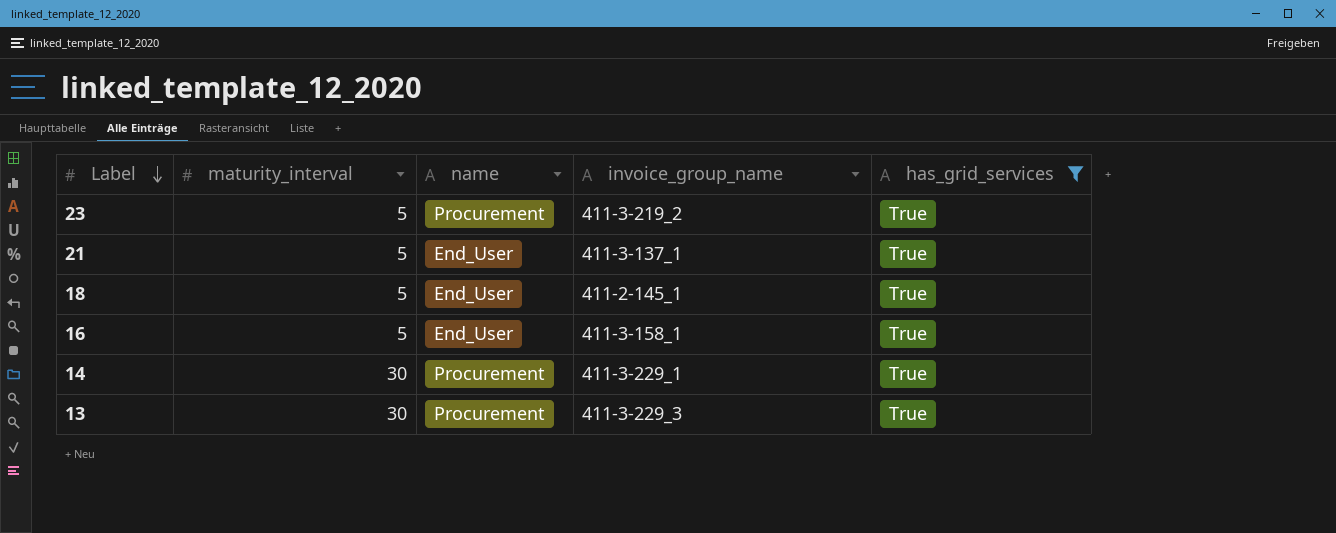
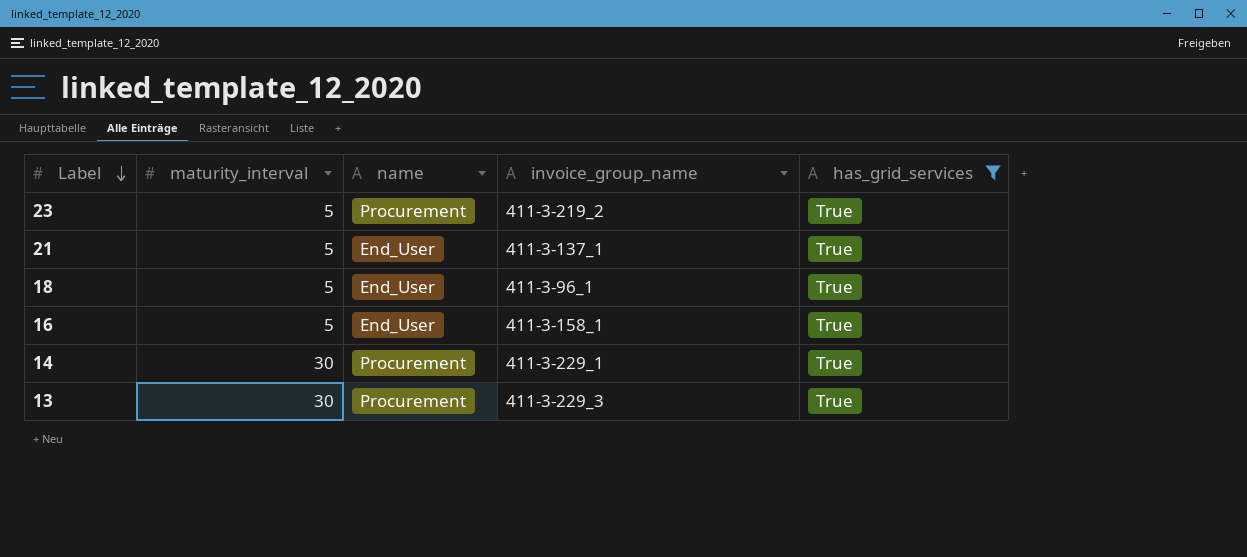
18 | invoice_group_name: 411-2-145_1 -> 411-3-96_1

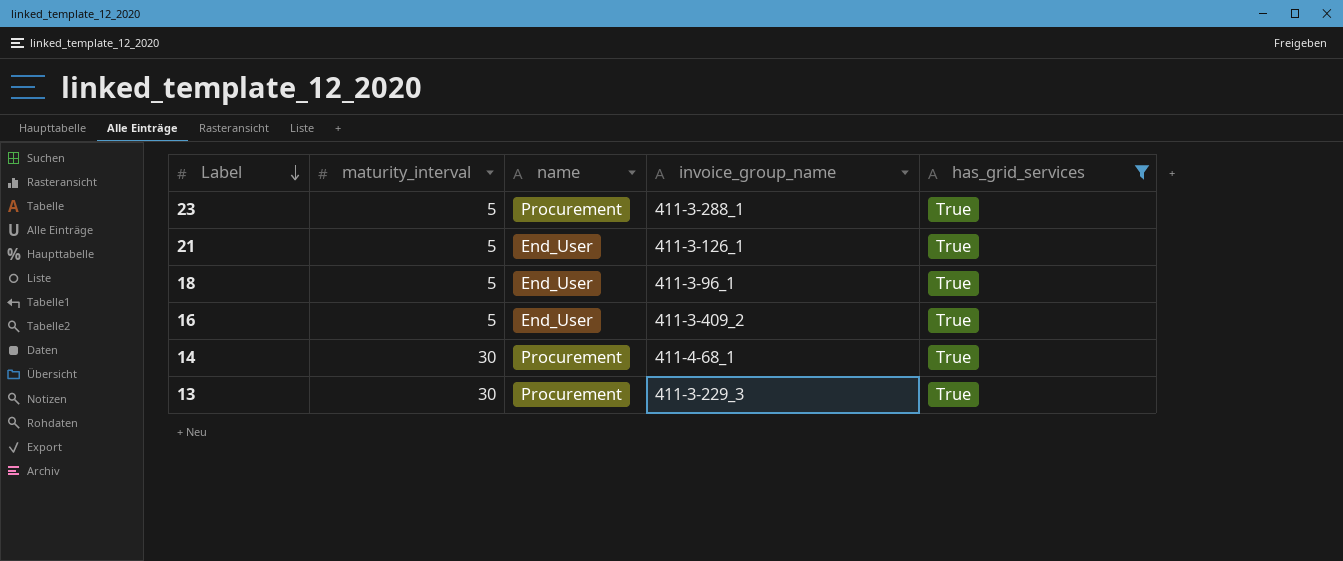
23 | invoice_group_name: 411-3-219_2 -> 411-3-288_1
21 | invoice_group_name: 411-3-137_1 -> 411-3-126_1
16 | invoice_group_name: 411-3-158_1 -> 411-3-409_2
14 | invoice_group_name: 411-3-229_1 -> 411-4-68_1

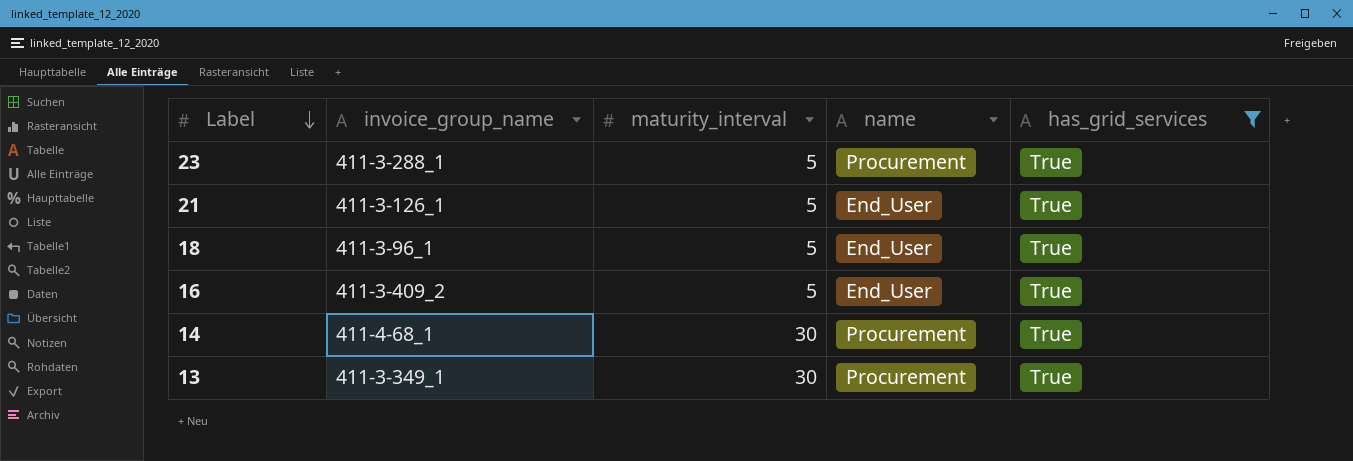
column invoice_group_name | position: 4 -> 2
13 | invoice_group_name: 411-3-229_3 -> 411-3-349_1

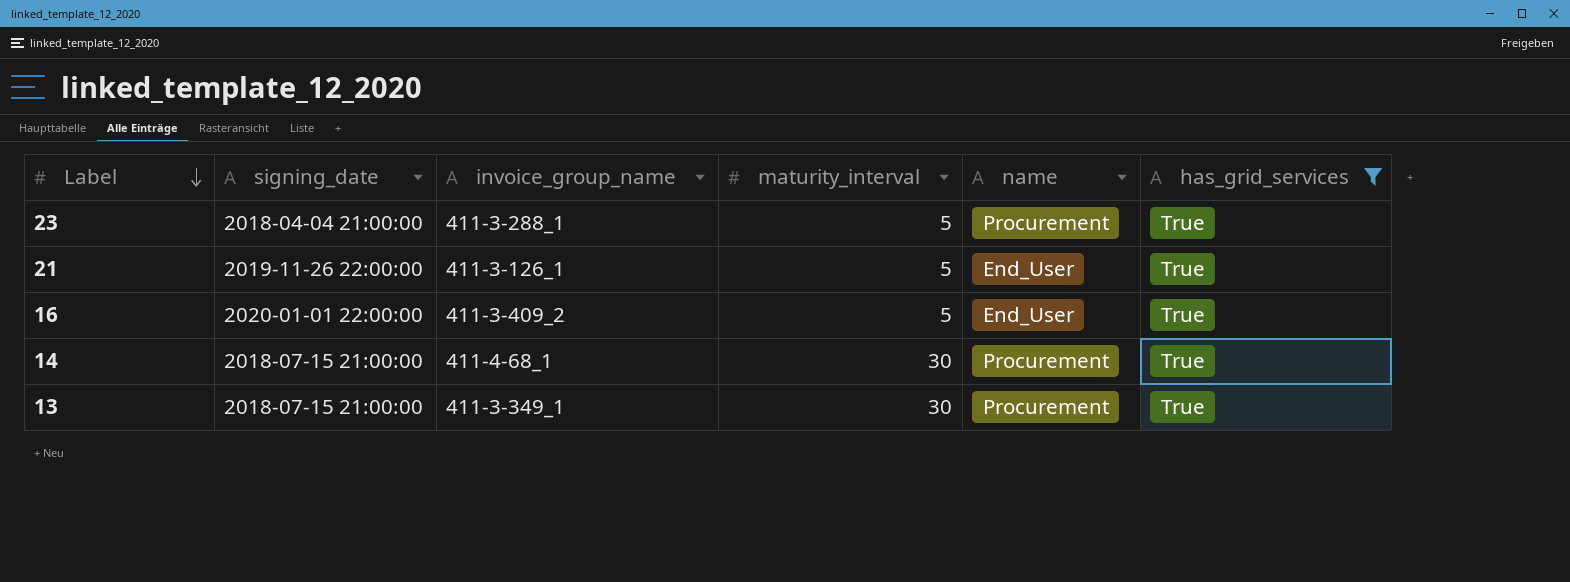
column signing_date | position: none -> 2
row 18: 411-3-96_1 | 5 | End_User | True -> none

